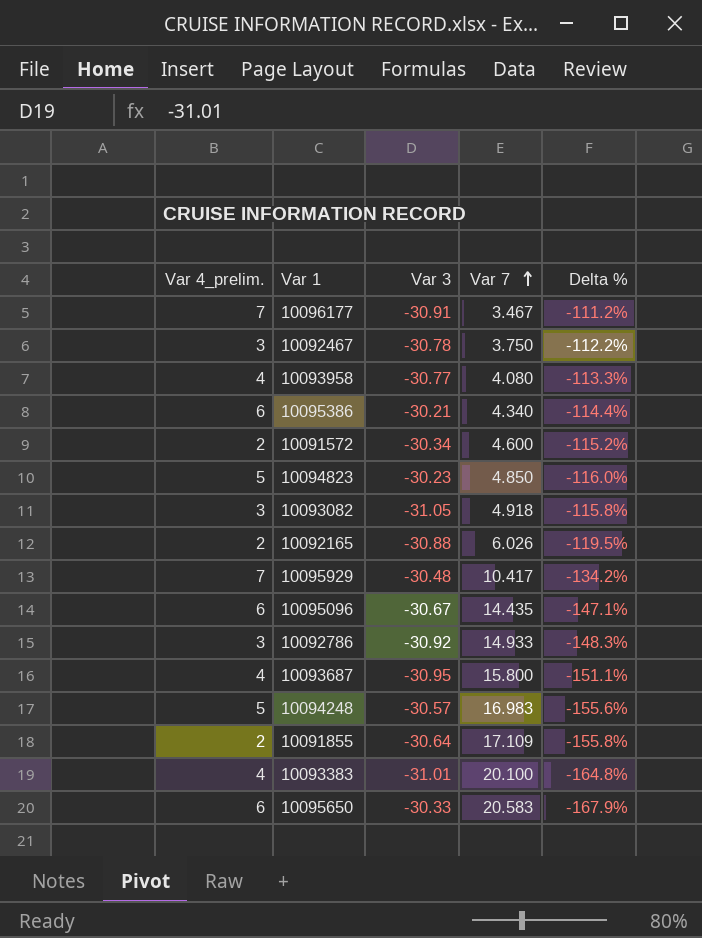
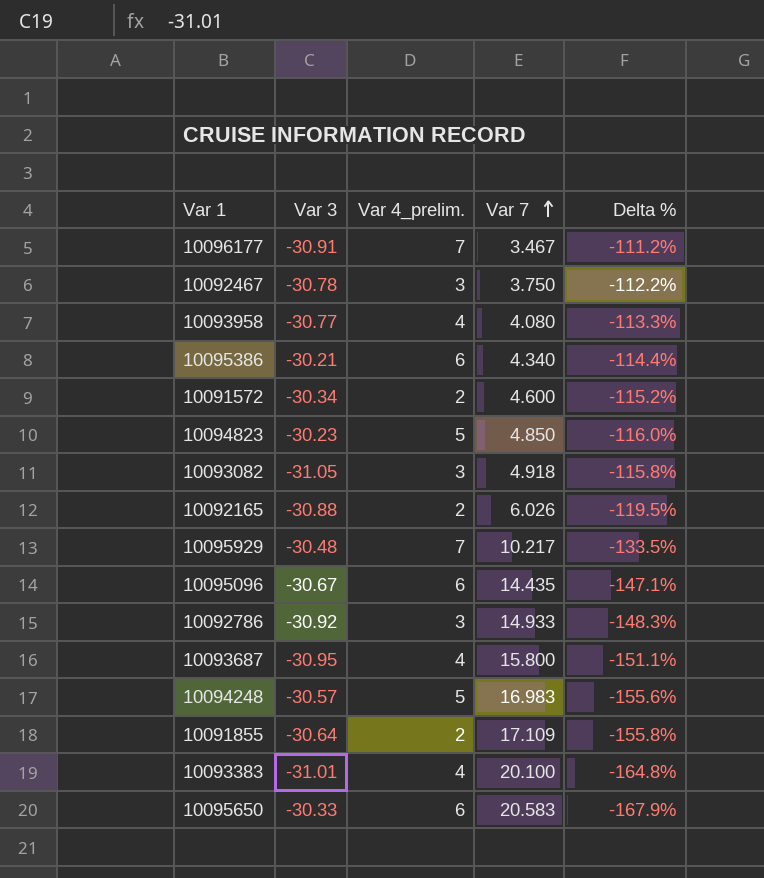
column Var 4_prelim. | position: 1 -> 3
10095929 | Var 7: 10.417 -> 10.217
10095929 | Delta %: -134.2% -> -133.5%

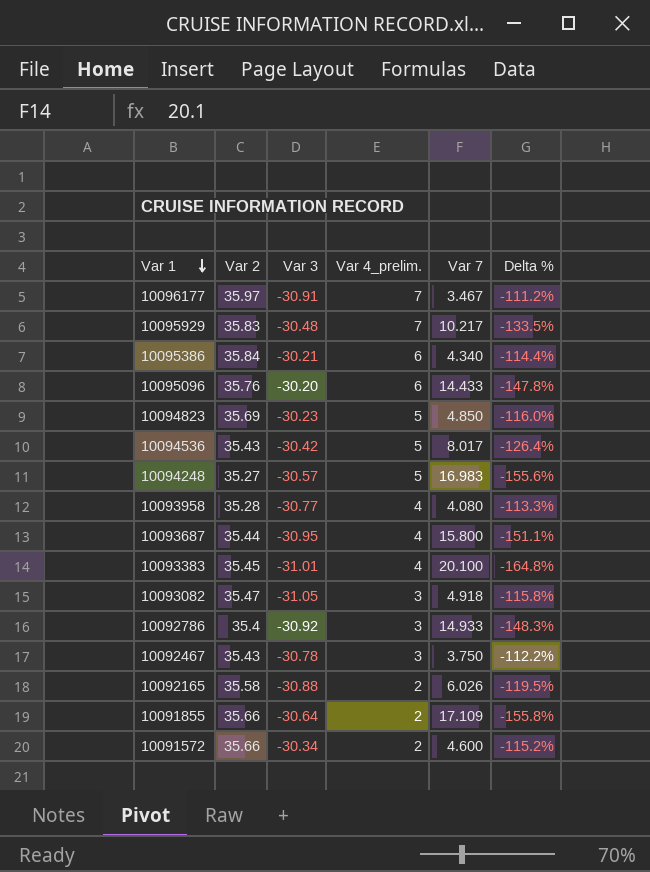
row order: Var 7 ascending -> Var 1 descending
column Var 2 | position: none -> 2
row 10095650: -30.33 | 6 | 20.583 | -167.9% -> none
10095096 | Var 3: -30.67 -> -30.20
10095096 | Var 7: 14.435 -> 14.433
10095096 | Delta %: -147.1% -> -147.8%
row 10094536: none -> 35.43 | -30.42 | 5 | 8.017 | -126.4%

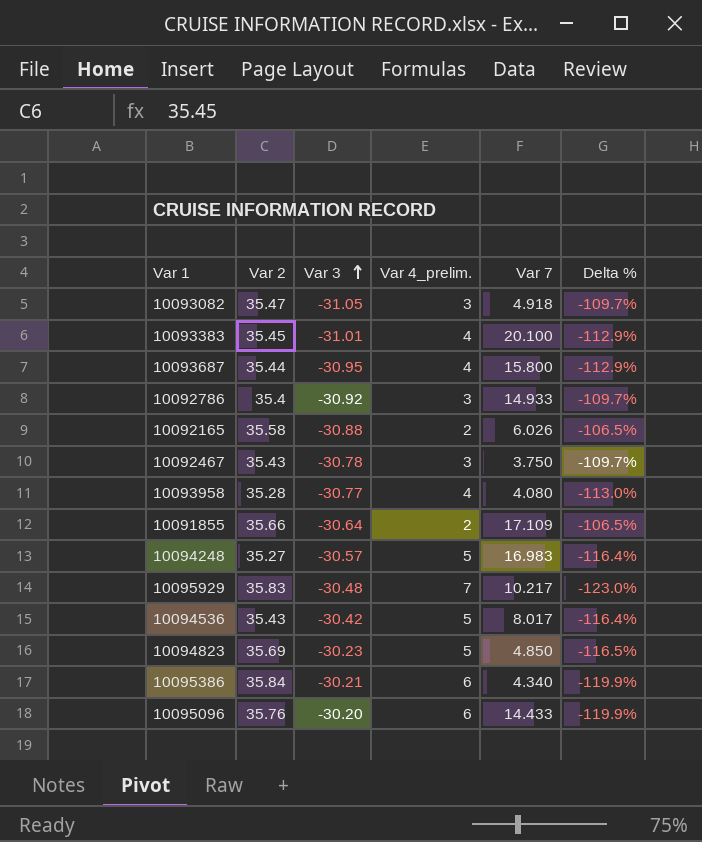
row order: Var 1 descending -> Var 3 ascending
column Delta % | formula: ([Var 7] - [Var 3]) / [Var 3] -> ([Var 4_prelim.] - [Var 3]) / [Var 3]
row 10096177: 35.97 | -30.91 | 7 | 3.467 | -111.2% -> none
row 10091572: 35.66 | -30.34 | 2 | 4.600 | -115.2% -> none

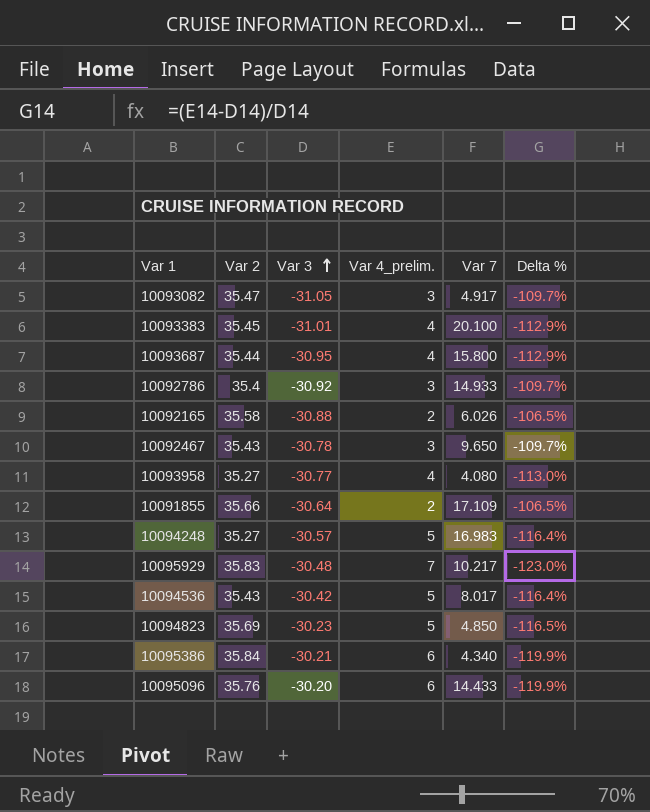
10093082 | Var 7: 4.918 -> 4.917
10092467 | Var 7: 3.750 -> 9.650
10093958 | Var 2: 35.28 -> 35.27

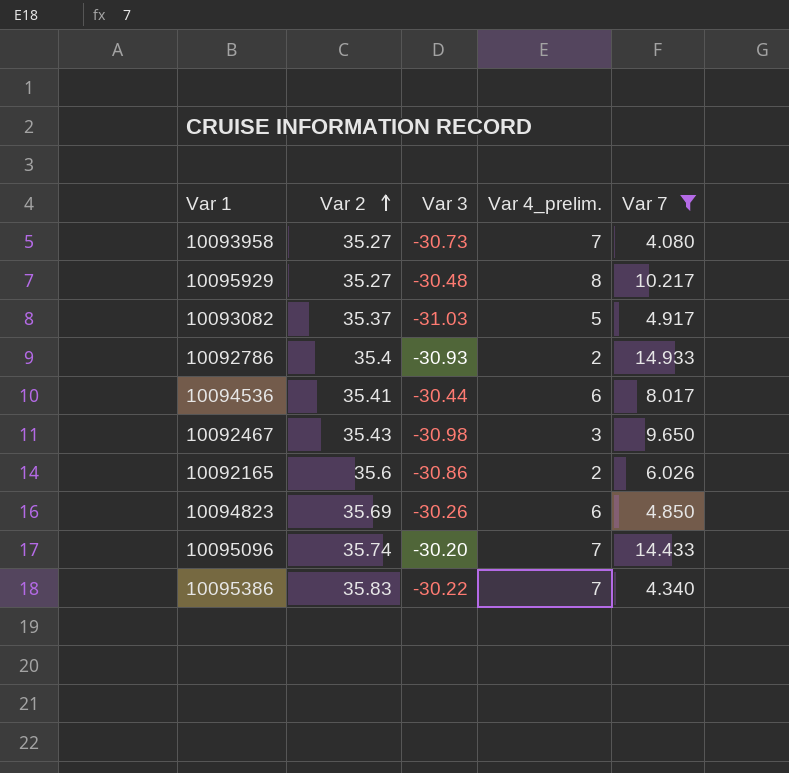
filter: none -> Var 7 <= 14.933
row order: Var 3 ascending -> Var 2 ascending
column Delta % | formula: ([Var 4_prelim.] - [Var 3]) / [Var 3] -> none
10093958 | Var 3: -30.77 -> -30.73
10093958 | Var 4_prelim.: 4 -> 7
10095929 | Var 2: 35.83 -> 35.27
10095929 | Var 4_prelim.: 7 -> 8
10093082 | Var 2: 35.47 -> 35.37
10093082 | Var 3: -31.05 -> -31.03
10093082 | Var 4_prelim.: 3 -> 5
10092786 | Var 3: -30.92 -> -30.93
10092786 | Var 4_prelim.: 3 -> 2
10094536 | Var 2: 35.43 -> 35.41
10094536 | Var 3: -30.42 -> -30.44
10094536 | Var 4_prelim.: 5 -> 6
10092467 | Var 3: -30.78 -> -30.98
10092165 | Var 2: 35.58 -> 35.6
10092165 | Var 3: -30.88 -> -30.86
10094823 | Var 3: -30.23 -> -30.26
10094823 | Var 4_prelim.: 5 -> 6
10095096 | Var 2: 35.76 -> 35.74
10095096 | Var 4_prelim.: 6 -> 7
10095386 | Var 2: 35.84 -> 35.83
10095386 | Var 3: -30.21 -> -30.22
10095386 | Var 4_prelim.: 6 -> 7

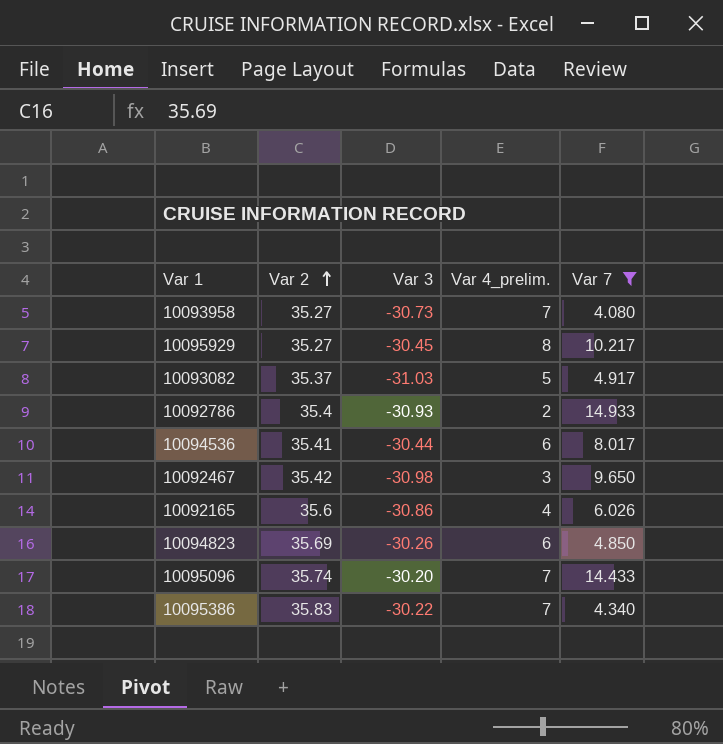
10095929 | Var 3: -30.48 -> -30.45
10092467 | Var 2: 35.43 -> 35.42
10092165 | Var 4_prelim.: 2 -> 4

